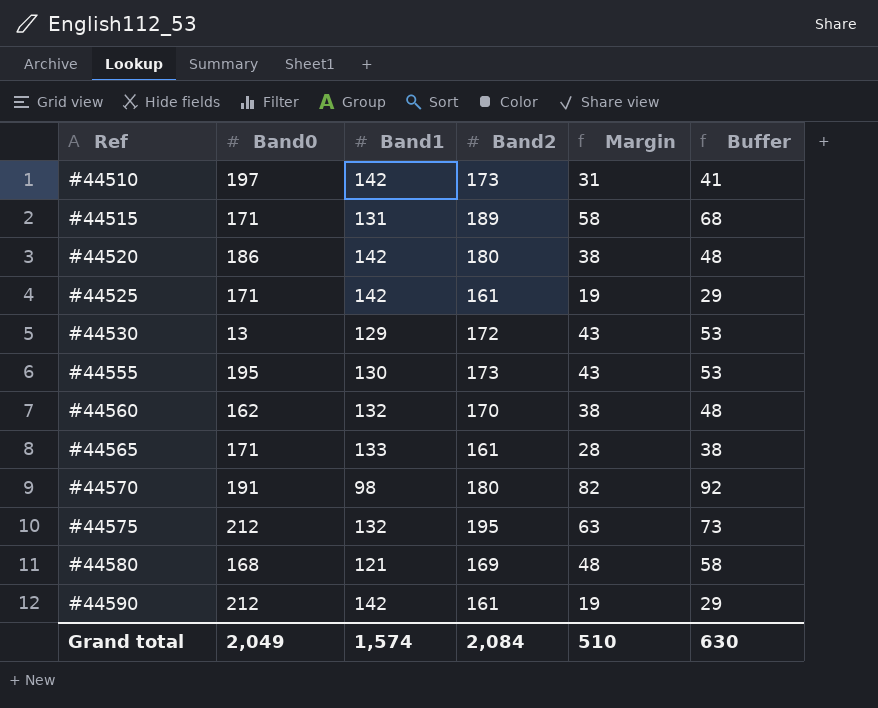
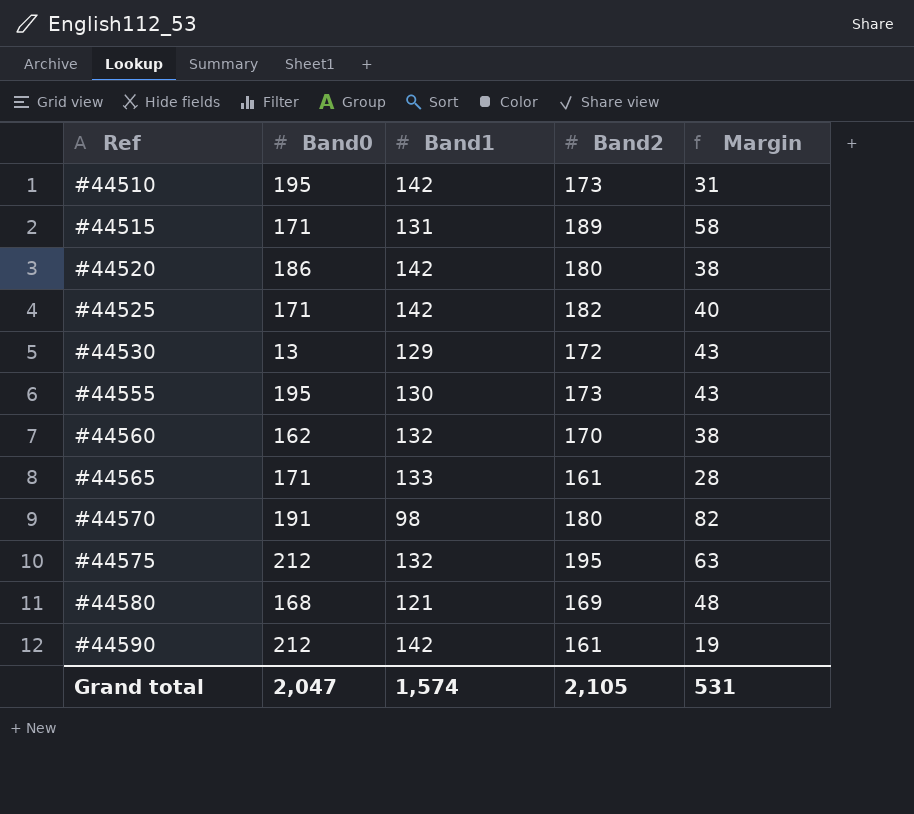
column Buffer | formula: [Margin] + 10 -> none
#44510 | Band0: 197 -> 195
#44525 | Band2: 161 -> 182
#44525 | Margin: 19 -> 40
Grand total | Band0: 2,049 -> 2,047
Grand total | Band2: 2,084 -> 2,105
Grand total | Margin: 510 -> 531

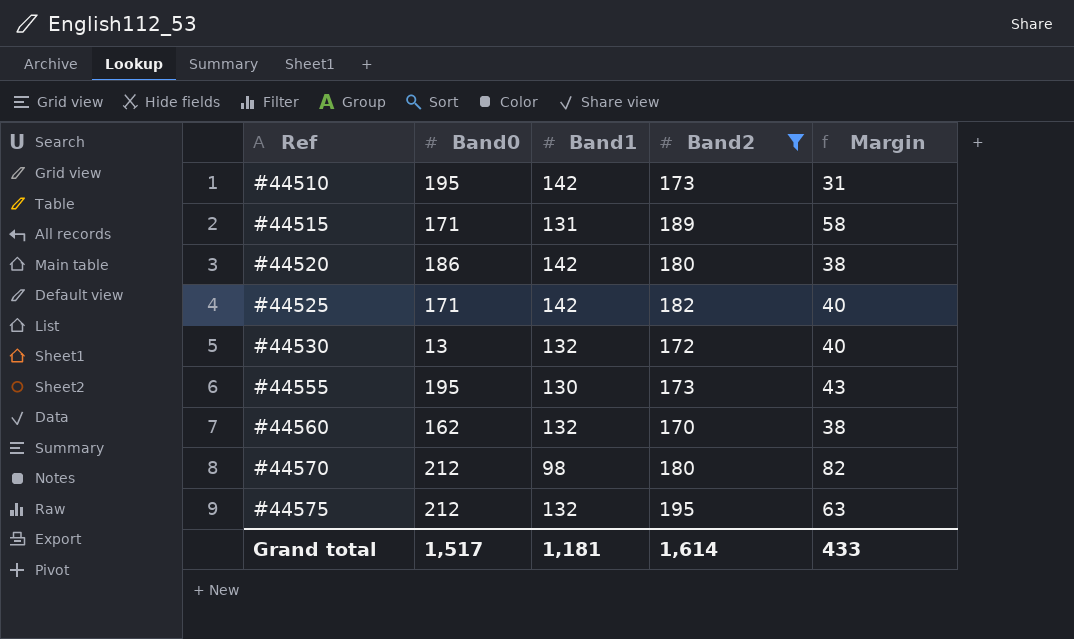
filter: none -> Band2 >= 170
#44530 | Band1: 129 -> 132
#44530 | Margin: 43 -> 40
#44570 | Band0: 191 -> 212
Grand total | Band0: 2,047 -> 1,517
Grand total | Band1: 1,574 -> 1,181
Grand total | Band2: 2,105 -> 1,614
Grand total | Margin: 531 -> 433

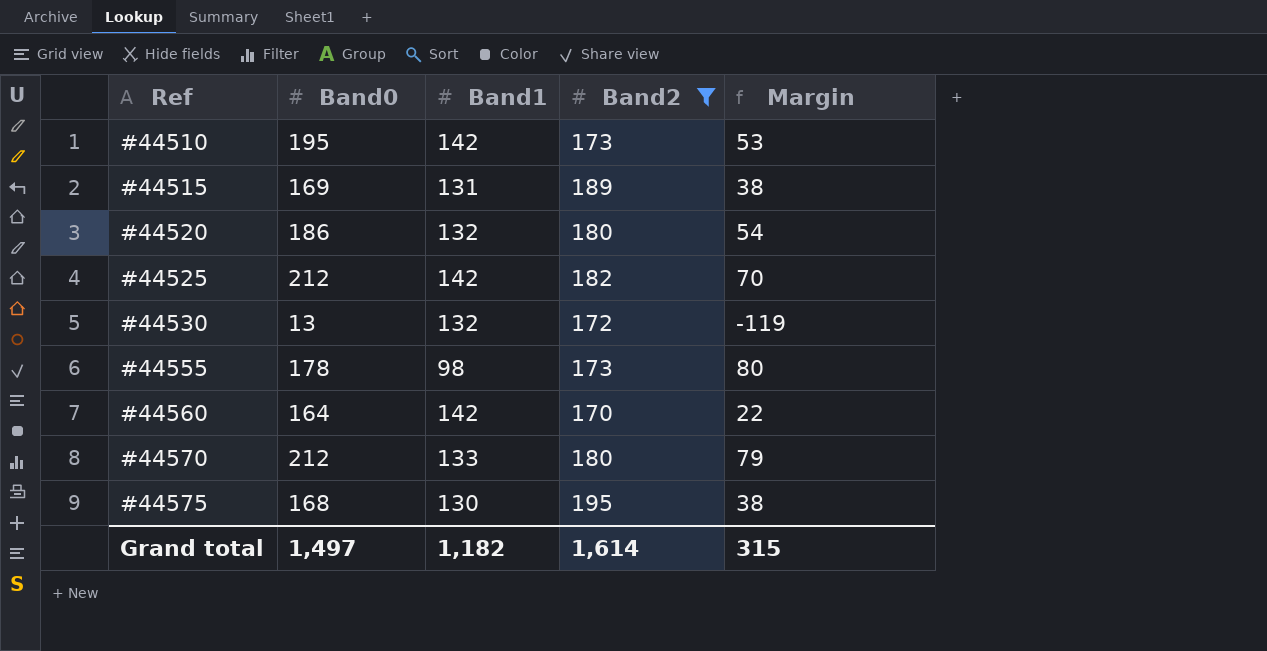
column Margin | formula: [Band2] - [Band1] -> [Band0] - [Band1]
#44515 | Band0: 171 -> 169
#44520 | Band1: 142 -> 132
#44525 | Band0: 171 -> 212
#44555 | Band0: 195 -> 178
#44555 | Band1: 130 -> 98
#44560 | Band0: 162 -> 164
#44560 | Band1: 132 -> 142
#44570 | Band1: 98 -> 133
#44575 | Band0: 212 -> 168
#44575 | Band1: 132 -> 130
Grand total | Band0: 1,517 -> 1,497
Grand total | Band1: 1,181 -> 1,182
Grand total | Margin: 433 -> 315

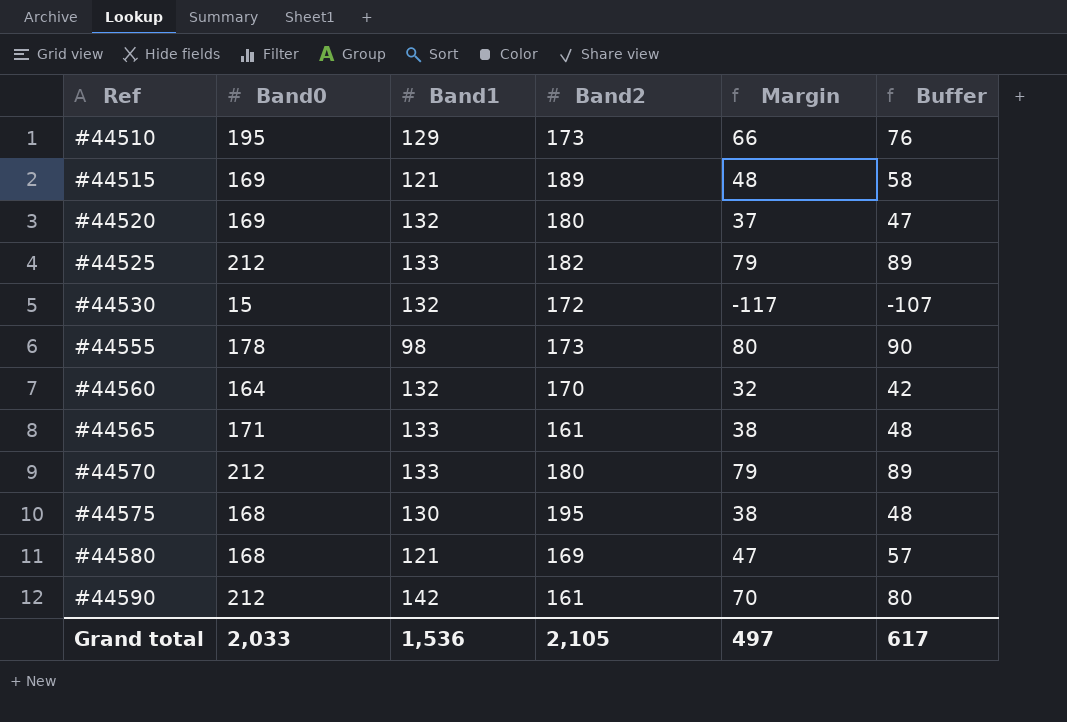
filter: Band2 >= 170 -> none
column Buffer | formula: none -> [Margin] + 10
#44510 | Band1: 142 -> 129
#44510 | Margin: 53 -> 66
#44515 | Band1: 131 -> 121
#44515 | Margin: 38 -> 48
#44520 | Band0: 186 -> 169
#44520 | Margin: 54 -> 37
#44525 | Band1: 142 -> 133
#44525 | Margin: 70 -> 79
#44530 | Band0: 13 -> 15
#44530 | Margin: -119 -> -117
#44560 | Band1: 142 -> 132
#44560 | Margin: 22 -> 32
Grand total | Band0: 1,497 -> 2,033
Grand total | Band1: 1,182 -> 1,536
Grand total | Band2: 1,614 -> 2,105
Grand total | Margin: 315 -> 497

